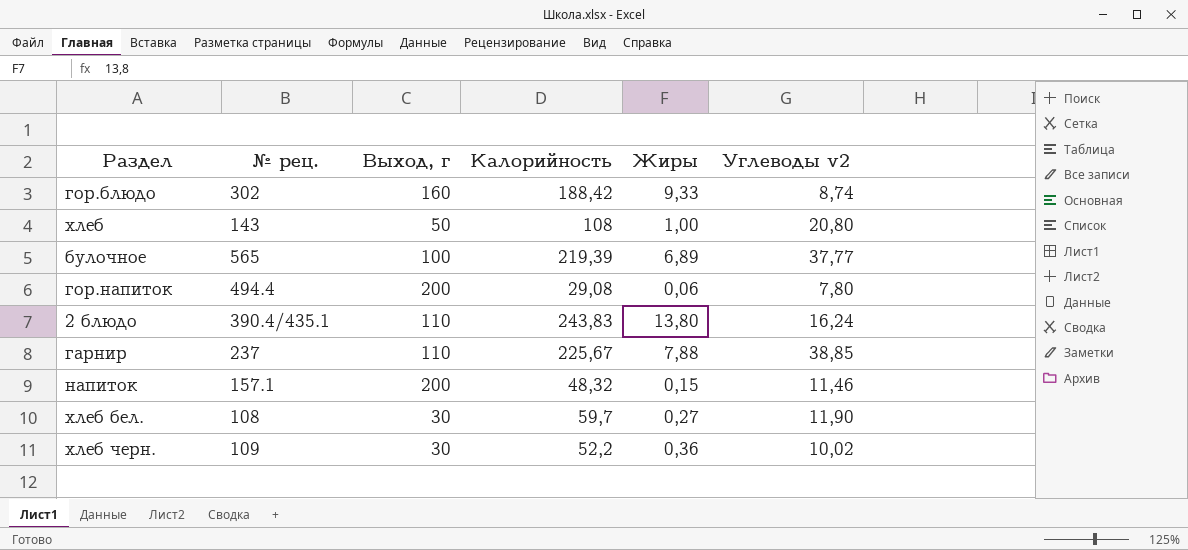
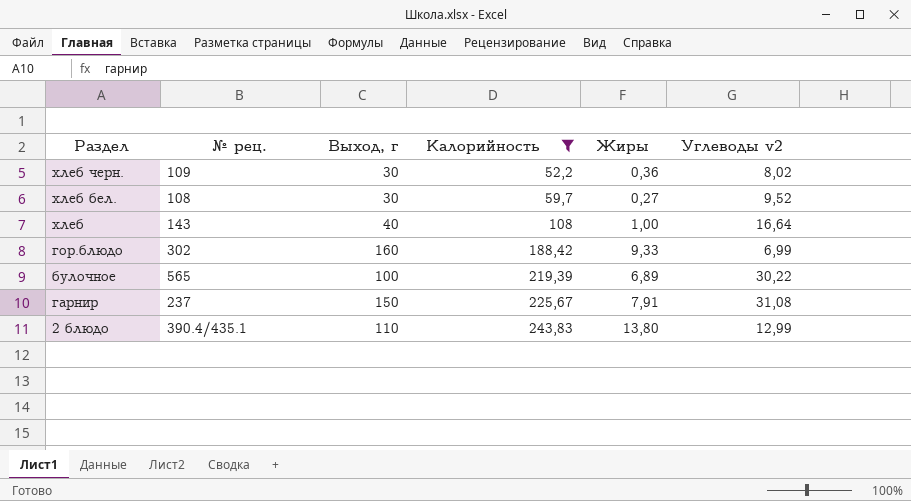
filter: none -> Калорийность >= 52,2
row order: none -> Калорийность ascending
хлеб черн. | Углеводы v2: 10,02 -> 8,02
хлеб бел. | Углеводы v2: 11,90 -> 9,52
хлеб | Выход, г: 50 -> 40
хлеб | Углеводы v2: 20,80 -> 16,64
гор.блюдо | Углеводы v2: 8,74 -> 6,99
булочное | Углеводы v2: 37,77 -> 30,22
гарнир | Выход, г: 110 -> 150
гарнир | Жиры: 7,88 -> 7,91
гарнир | Углеводы v2: 38,85 -> 31,08
2 блюдо | Углеводы v2: 16,24 -> 12,99

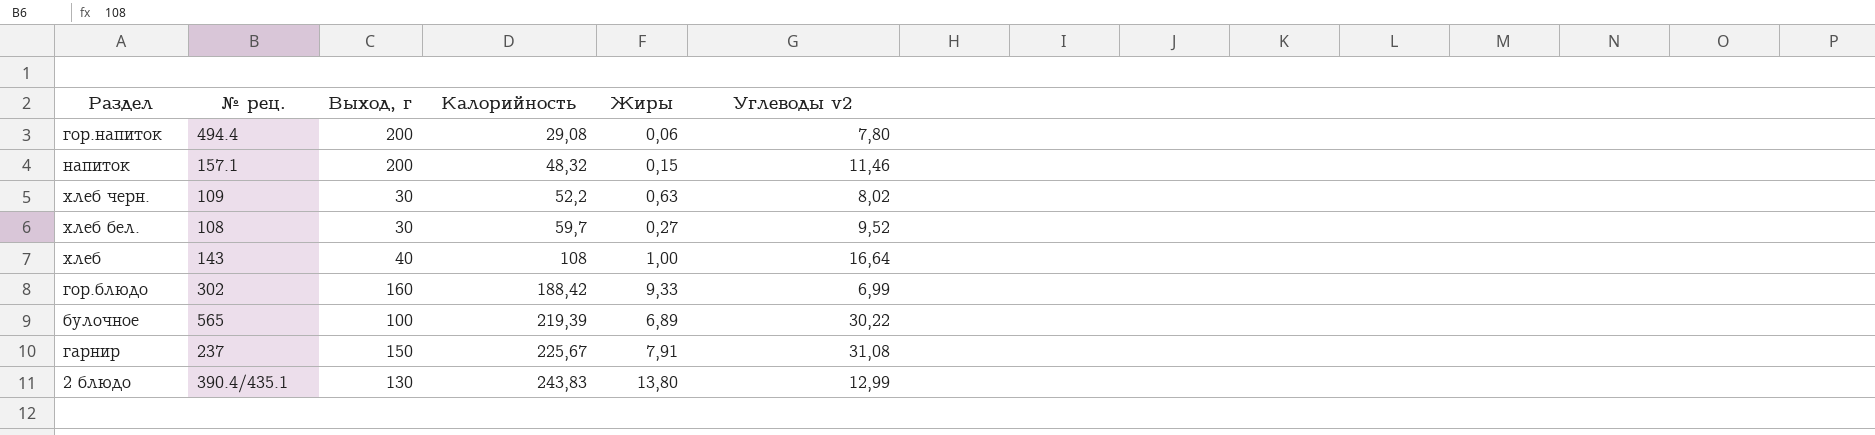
filter: Калорийность >= 52,2 -> none
хлеб черн. | Жиры: 0,36 -> 0,63
2 блюдо | Выход, г: 110 -> 130

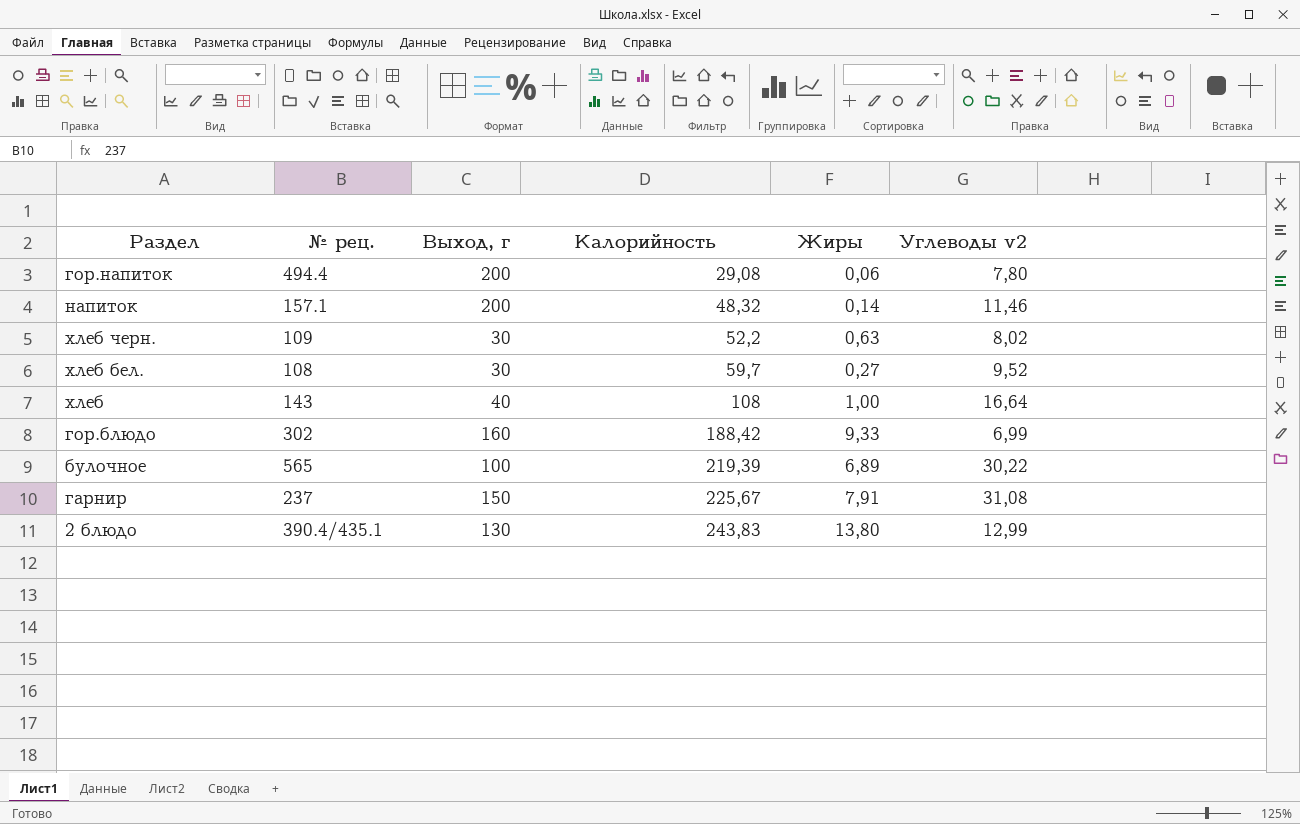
напиток | Жиры: 0,15 -> 0,14

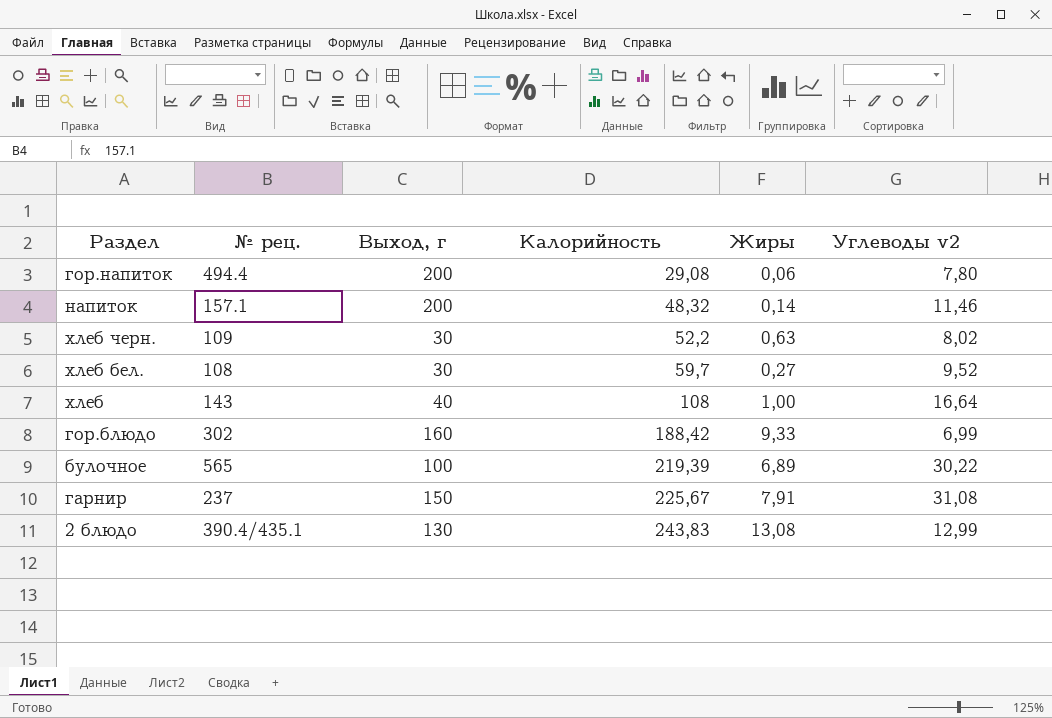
2 блюдо | Жиры: 13,80 -> 13,08

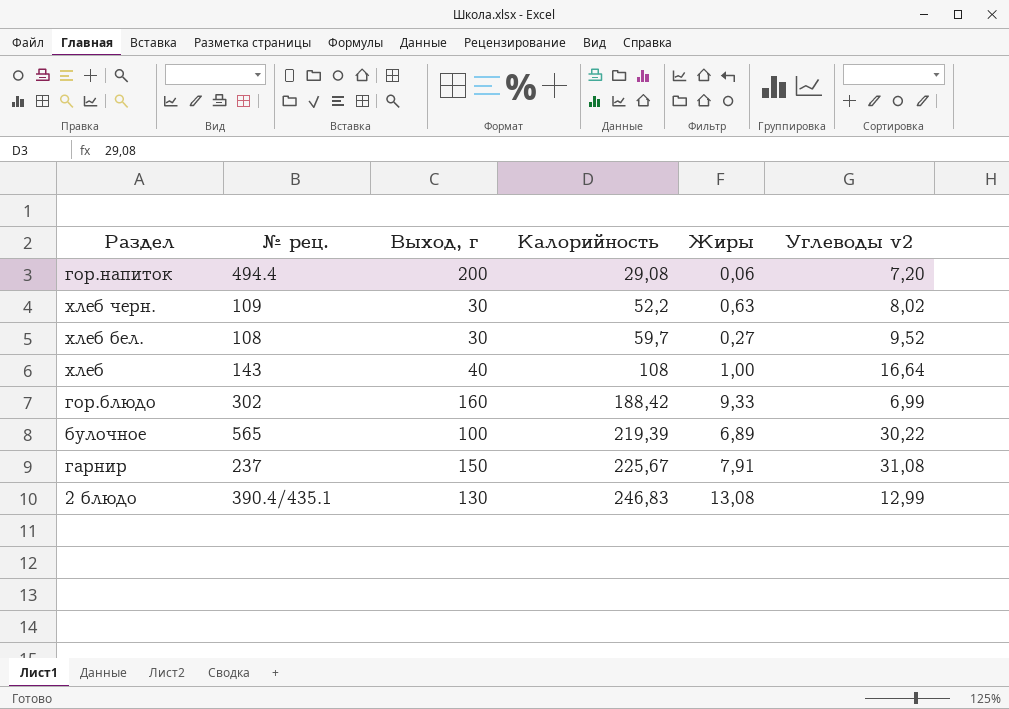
row напиток: 157.1 | 200 | 48,32 | 0,14 | 11,46 -> none
гор.напиток | Углеводы v2: 7,80 -> 7,20
2 блюдо | Калорийность: 243,83 -> 246,83

